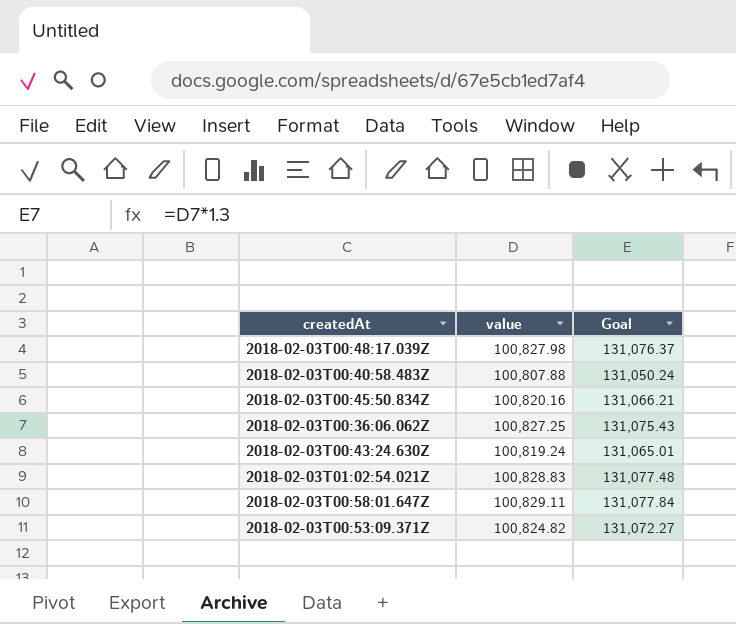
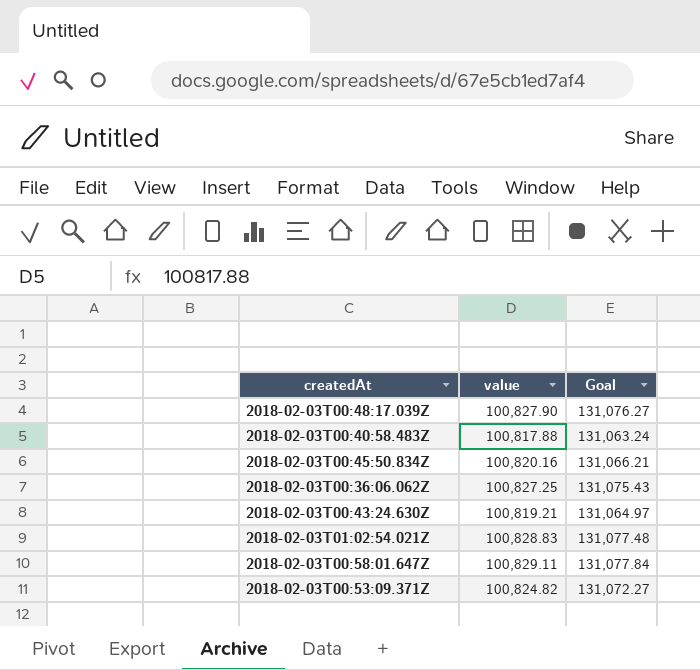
2018-02-03T00:48:17.039Z | value: 100,827.98 -> 100,827.90
2018-02-03T00:48:17.039Z | Goal: 131,076.37 -> 131,076.27
2018-02-03T00:40:58.483Z | value: 100,807.88 -> 100,817.88
2018-02-03T00:40:58.483Z | Goal: 131,050.24 -> 131,063.24
2018-02-03T00:43:24.630Z | value: 100,819.24 -> 100,819.21
2018-02-03T00:43:24.630Z | Goal: 131,065.01 -> 131,064.97

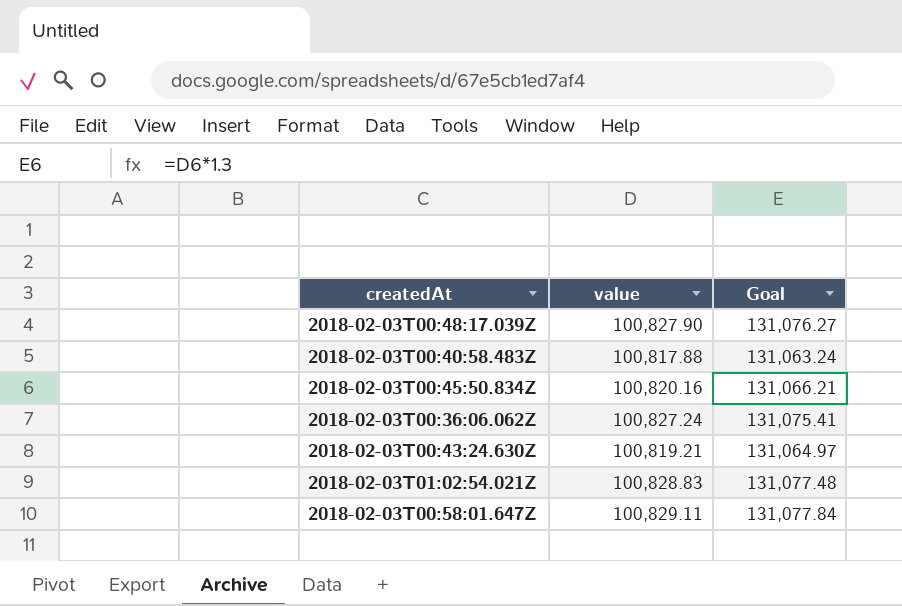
row 2018-02-03T00:53:09.371Z: 100,824.82 | 131,072.27 -> none
2018-02-03T00:36:06.062Z | value: 100,827.25 -> 100,827.24
2018-02-03T00:36:06.062Z | Goal: 131,075.43 -> 131,075.41

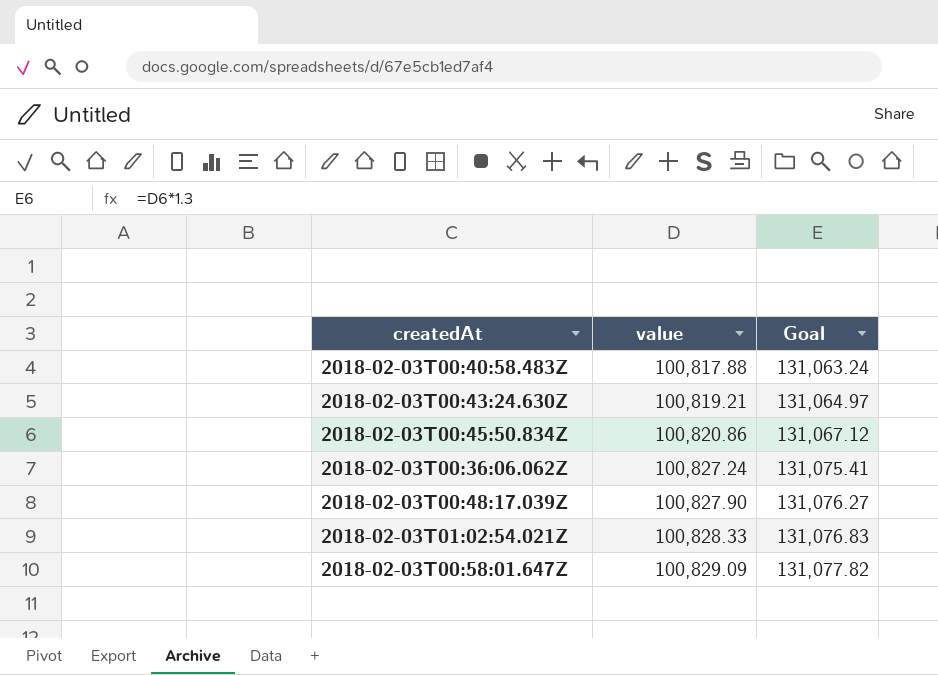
row order: none -> value ascending
2018-02-03T00:45:50.834Z | value: 100,820.16 -> 100,820.86
2018-02-03T00:45:50.834Z | Goal: 131,066.21 -> 131,067.12
2018-02-03T01:02:54.021Z | value: 100,828.83 -> 100,828.33
2018-02-03T01:02:54.021Z | Goal: 131,077.48 -> 131,076.83
2018-02-03T00:58:01.647Z | value: 100,829.11 -> 100,829.09
2018-02-03T00:58:01.647Z | Goal: 131,077.84 -> 131,077.82

